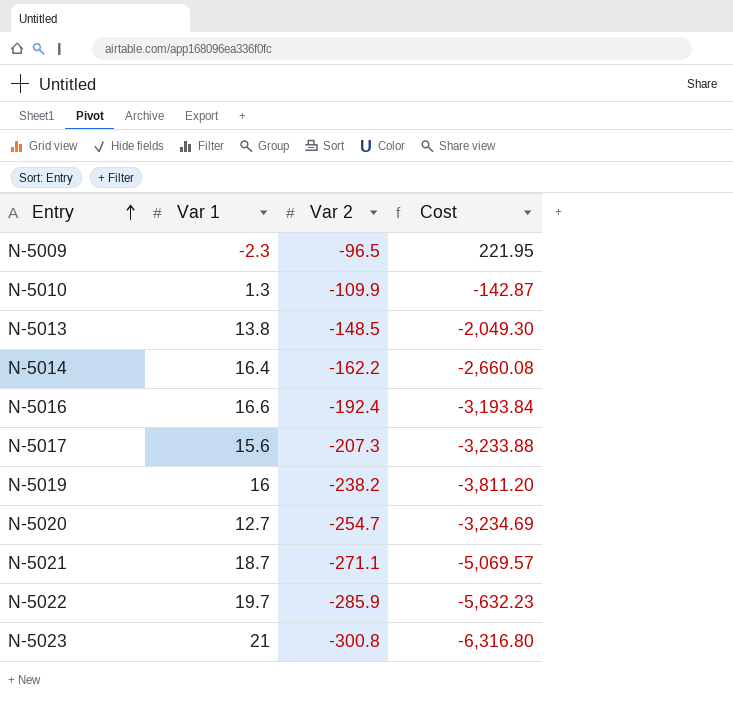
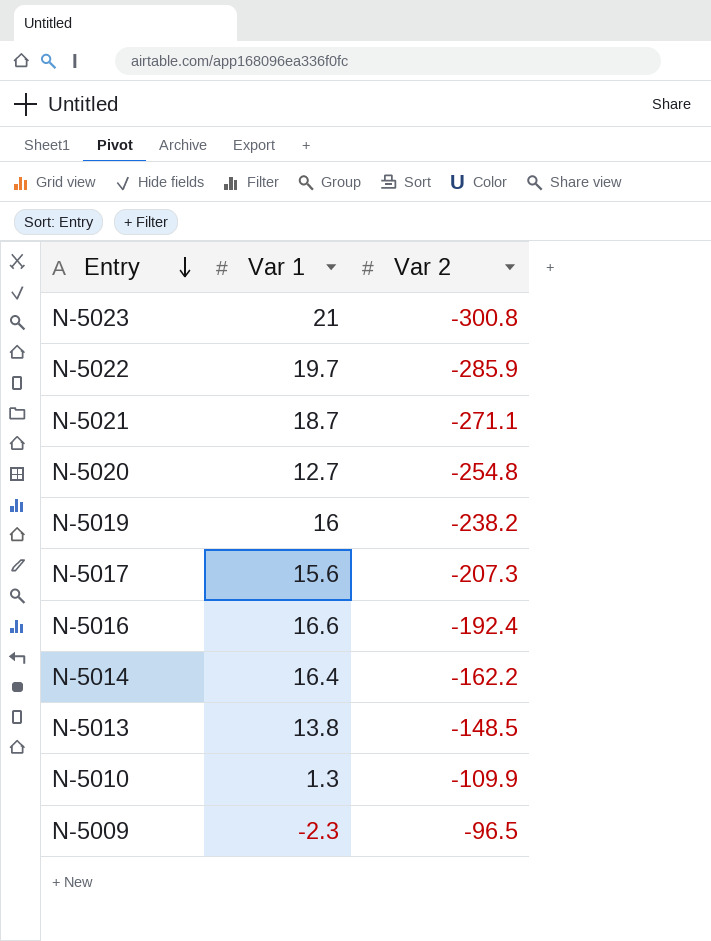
row order: Entry ascending -> Entry descending
column Cost | formula: [Var 1] * [Var 2] -> none
N-5020 | Var 2: -254.7 -> -254.8

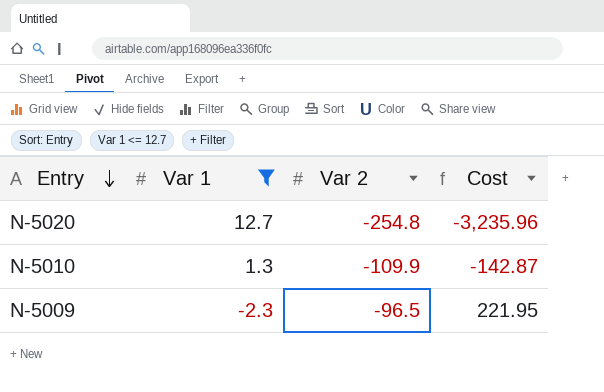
filter: none -> Var 1 <= 12.7
column Cost | formula: none -> [Var 1] * [Var 2]

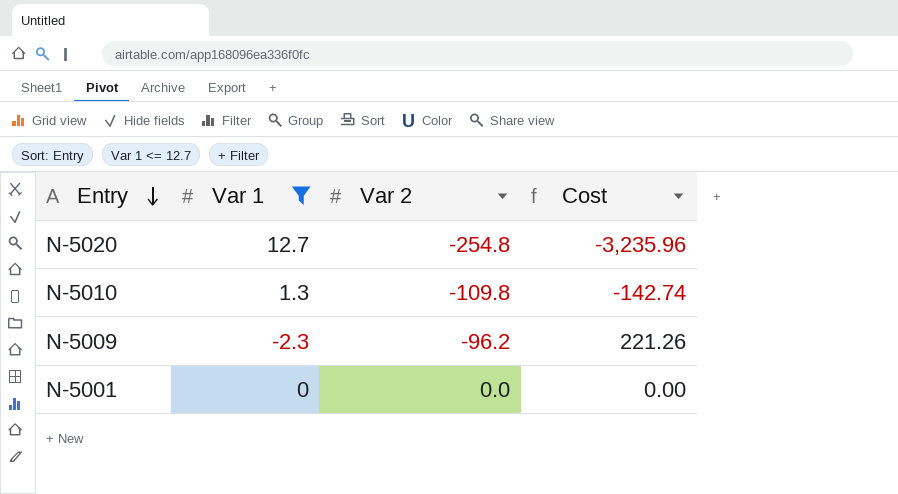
N-5010 | Var 2: -109.9 -> -109.8
N-5010 | Cost: -142.87 -> -142.74
N-5009 | Var 2: -96.5 -> -96.2
N-5009 | Cost: 221.95 -> 221.26
row N-5001: none -> 0 | 0.0 | 0.00

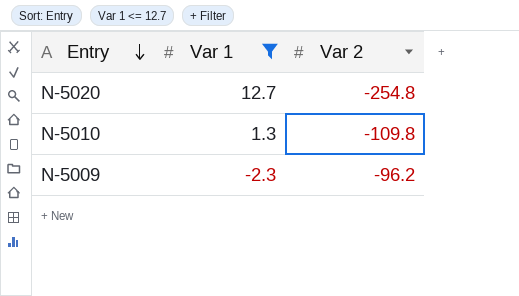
column Cost | formula: [Var 1] * [Var 2] -> none
row N-5001: 0 | 0.0 | 0.00 -> none

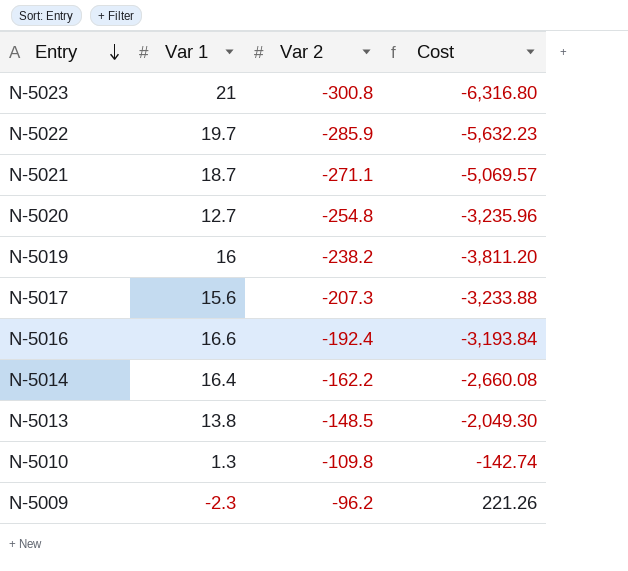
filter: Var 1 <= 12.7 -> none
column Cost | formula: none -> [Var 1] * [Var 2]

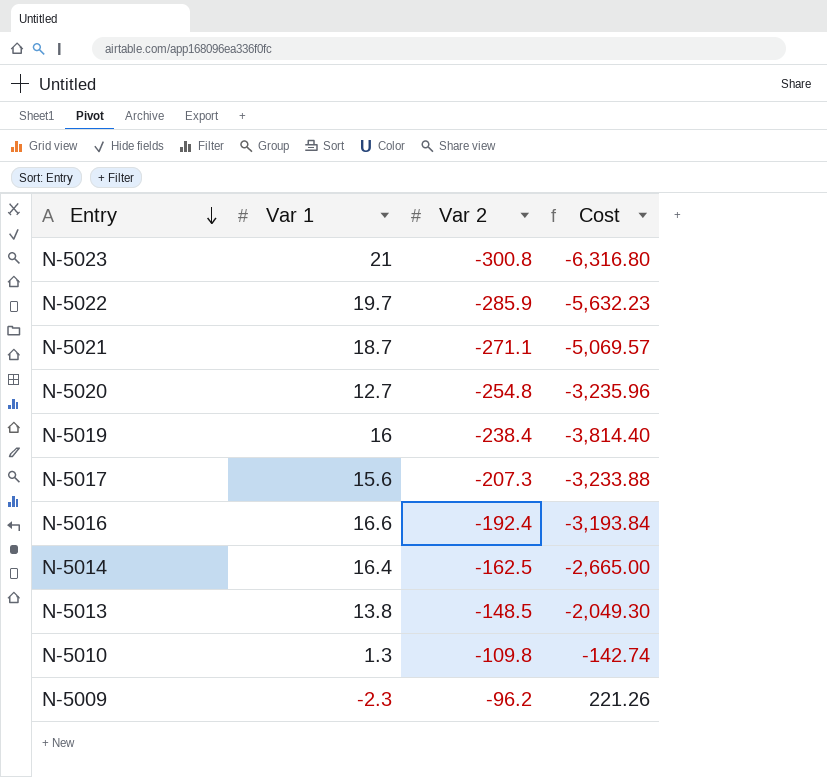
N-5019 | Var 2: -238.2 -> -238.4
N-5019 | Cost: -3,811.20 -> -3,814.40
N-5014 | Var 2: -162.2 -> -162.5
N-5014 | Cost: -2,660.08 -> -2,665.00

